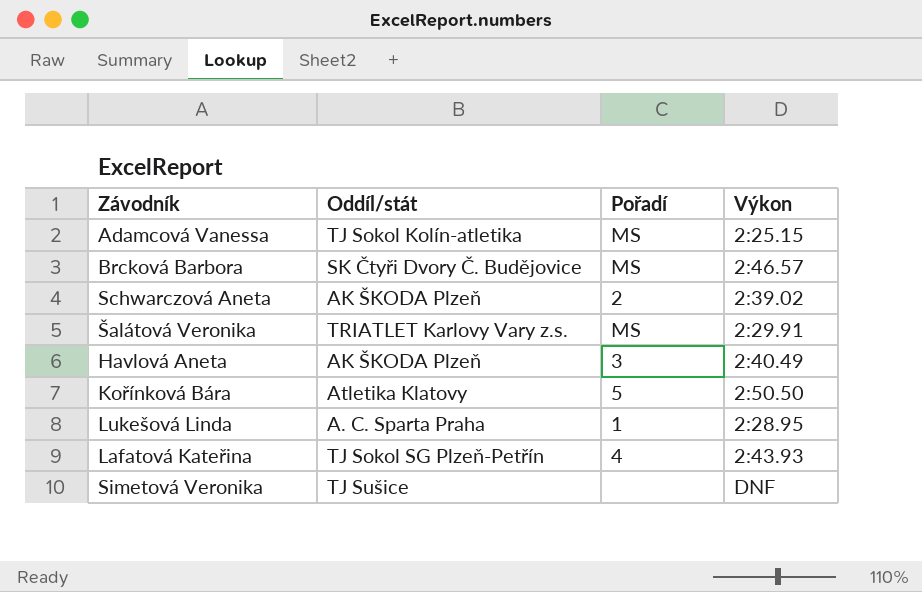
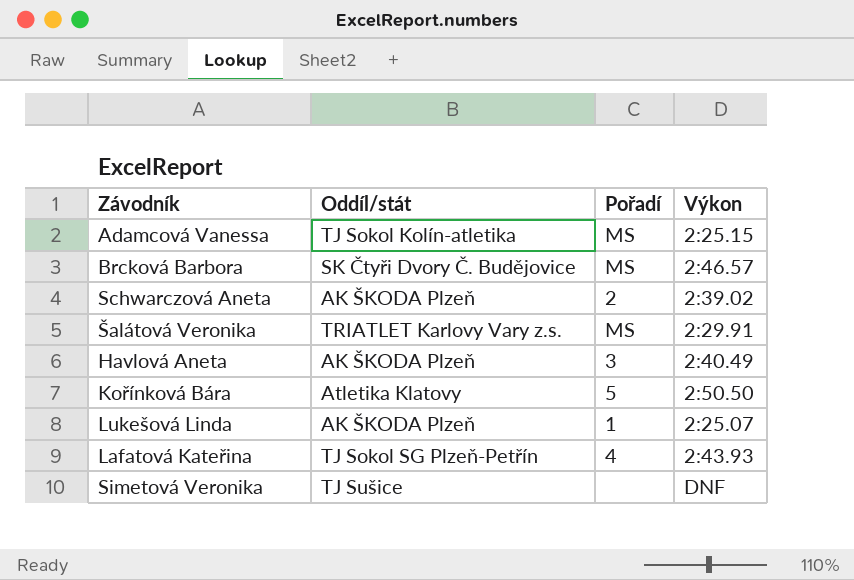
Lukešová Linda | Oddíl/stát: A. C. Sparta Praha -> AK ŠKODA Plzeň
Lukešová Linda | Výkon: 2:28.95 -> 2:25.07

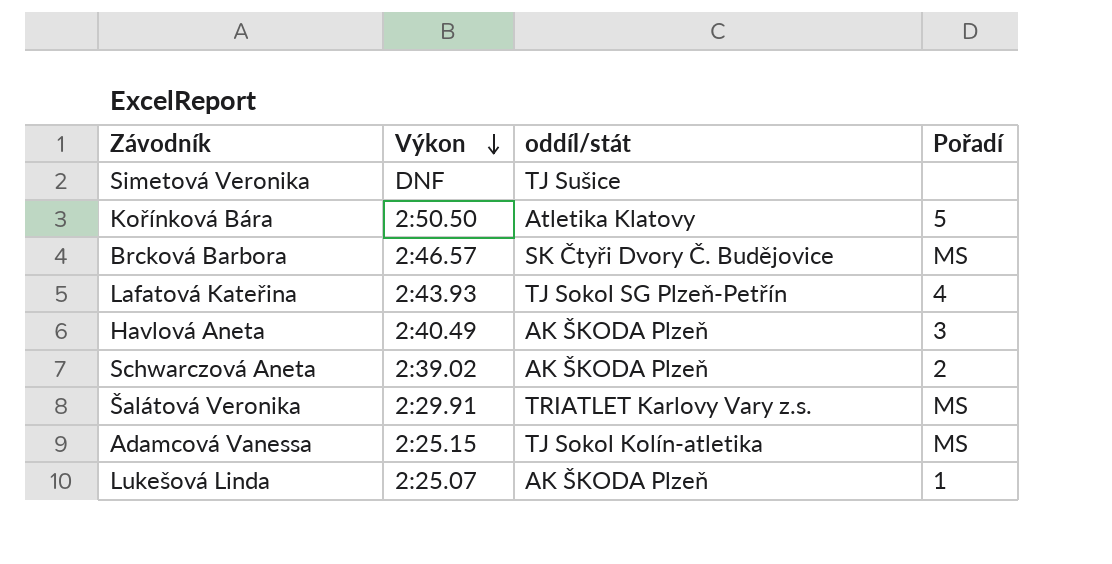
row order: none -> Výkon descending
column Výkon | position: 4 -> 2
column name: Oddíl/stát -> oddíl/stát

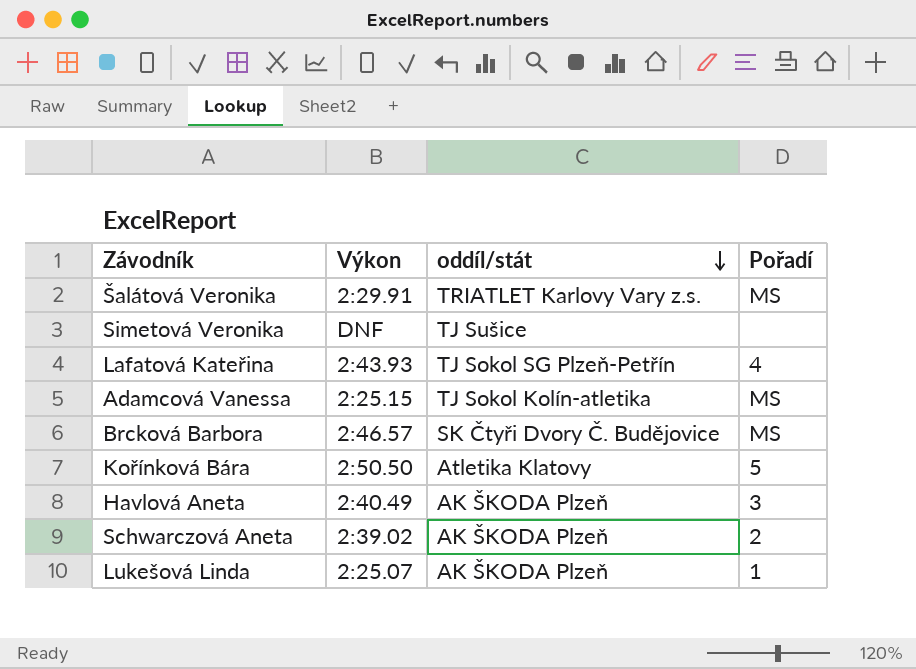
row order: Výkon descending -> oddíl/stát descending

